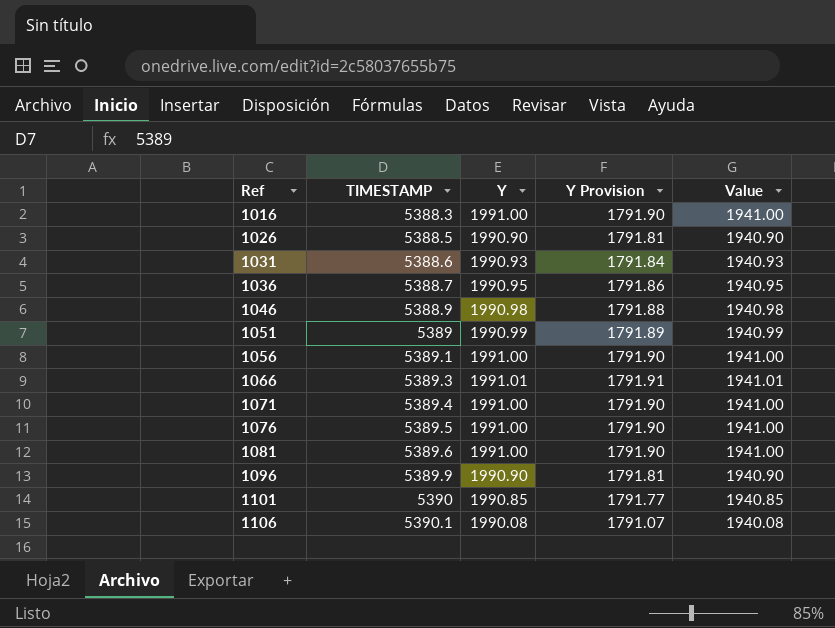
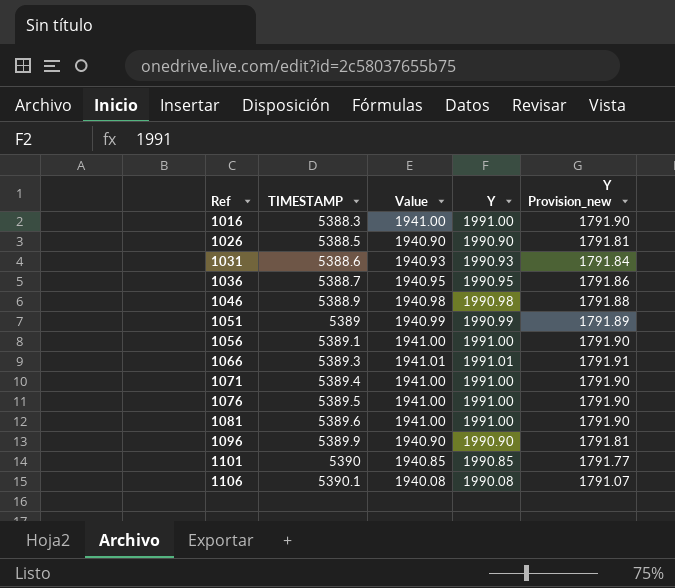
column Value | position: 5 -> 3
column name: Y Provision -> Y Provision_new

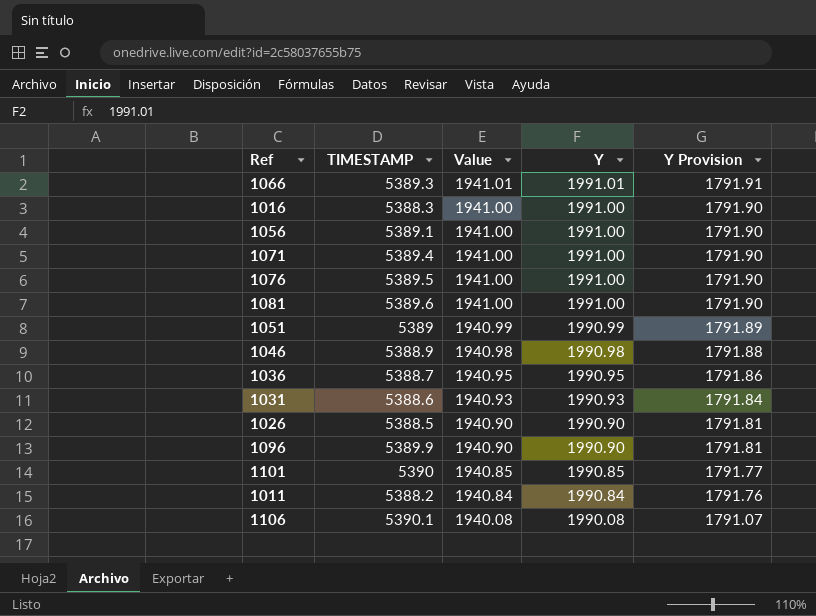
row order: Ref ascending -> Value descending
column name: Y Provision_new -> Y Provision
row 1011: none -> 5388.2 | 1940.84 | 1990.84 | 1791.76

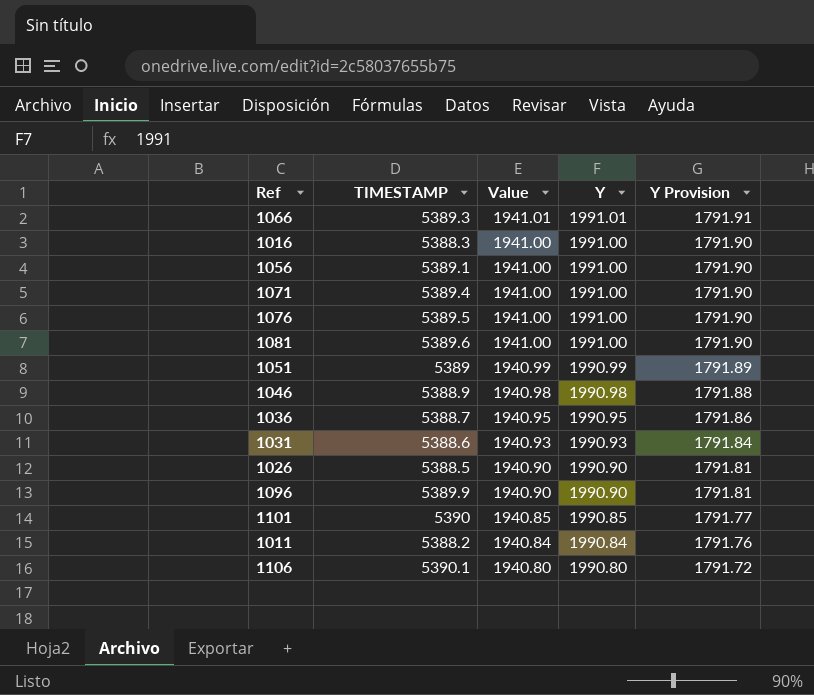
1106 | Value: 1940.08 -> 1940.80
1106 | Y: 1990.08 -> 1990.80
1106 | Y Provision: 1791.07 -> 1791.72

